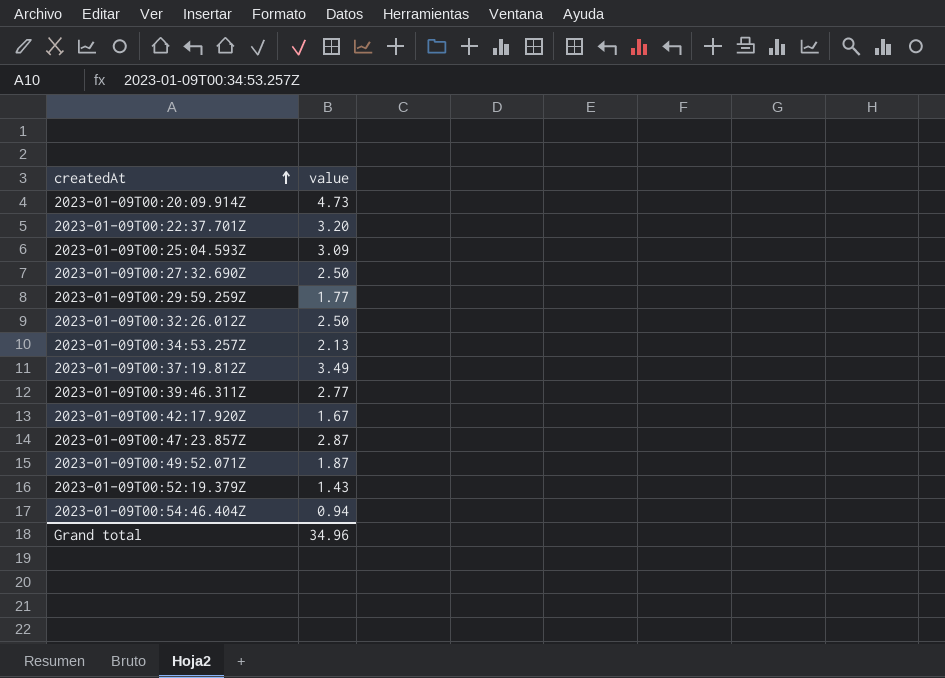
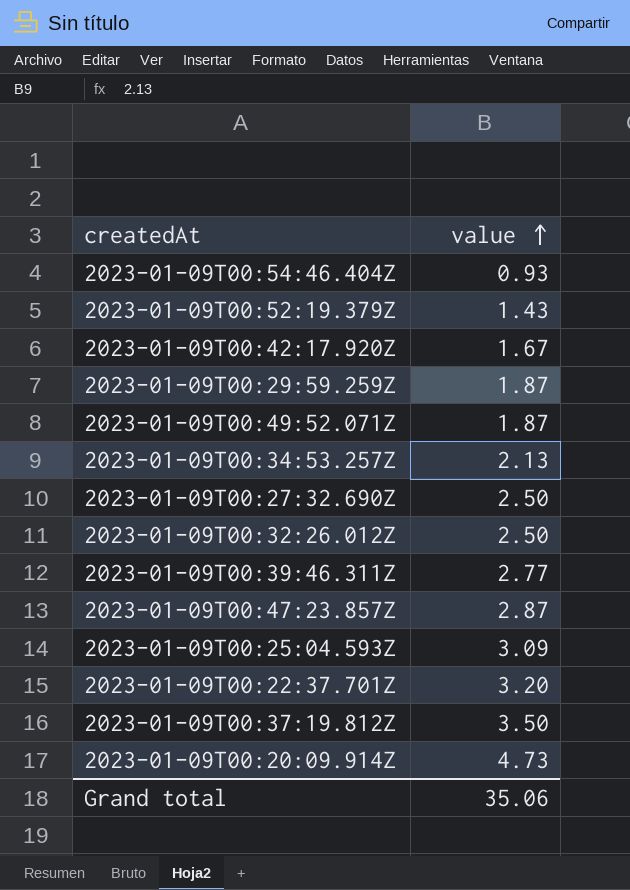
row order: createdAt ascending -> value ascending
2023-01-09T00:54:46.404Z | value: 0.94 -> 0.93
2023-01-09T00:29:59.259Z | value: 1.77 -> 1.87
2023-01-09T00:37:19.812Z | value: 3.49 -> 3.50
Grand total | value: 34.96 -> 35.06

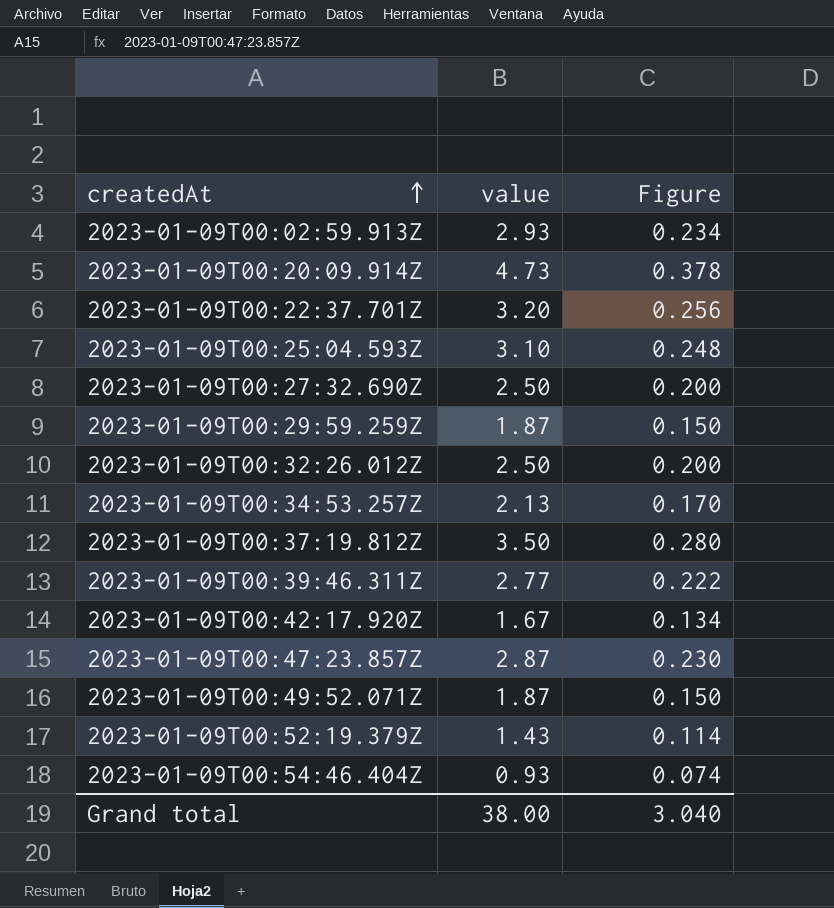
row order: value ascending -> createdAt ascending
column Figure | formula: none -> [value] * 0.08
row 2023-01-09T00:02:59.913Z: none -> 2.93 | 0.234
2023-01-09T00:25:04.593Z | value: 3.09 -> 3.10
Grand total | value: 35.06 -> 38.00

